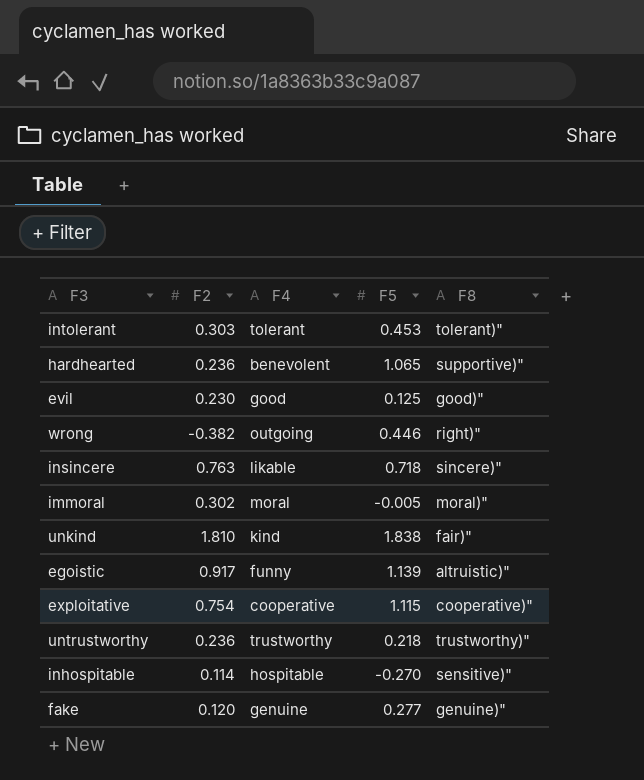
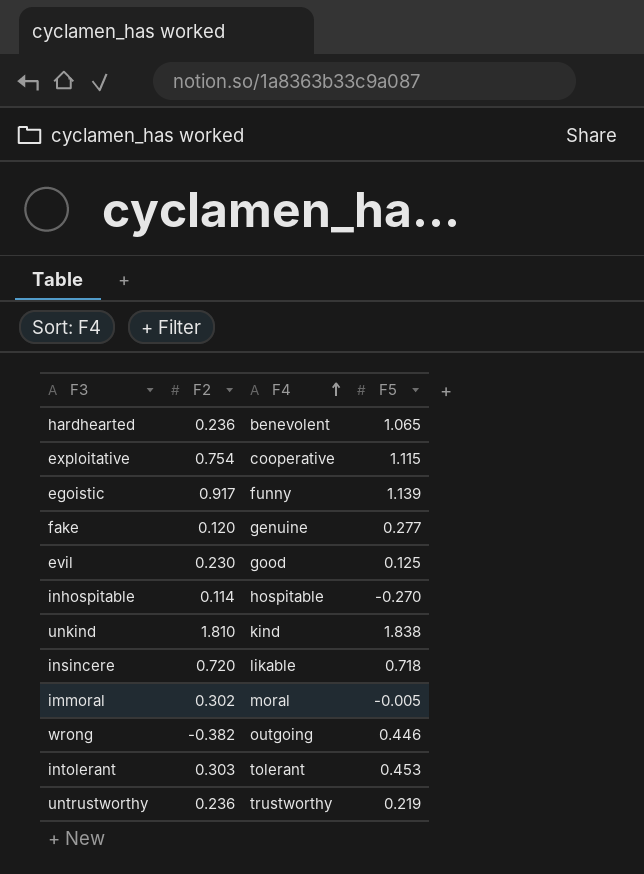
row order: none -> F4 ascending
column F8 | position: 5 -> none
insincere | F2: 0.763 -> 0.720
untrustworthy | F5: 0.218 -> 0.219

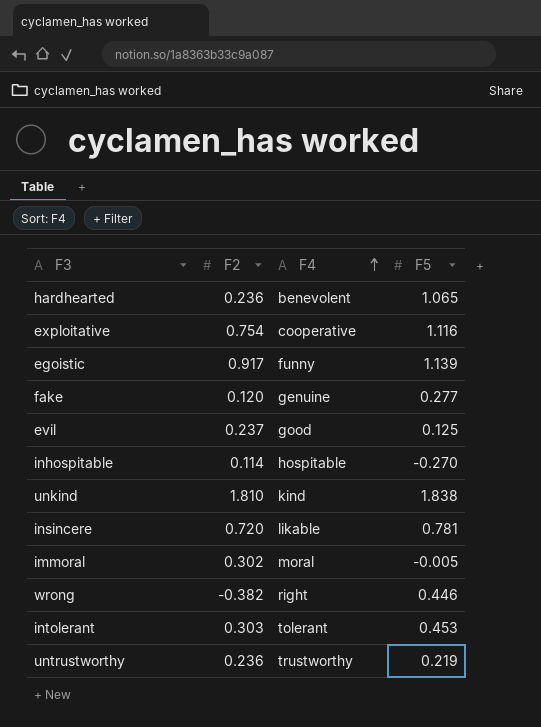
exploitative | F5: 1.115 -> 1.116
evil | F2: 0.230 -> 0.237
insincere | F5: 0.718 -> 0.781
wrong | F4: outgoing -> right

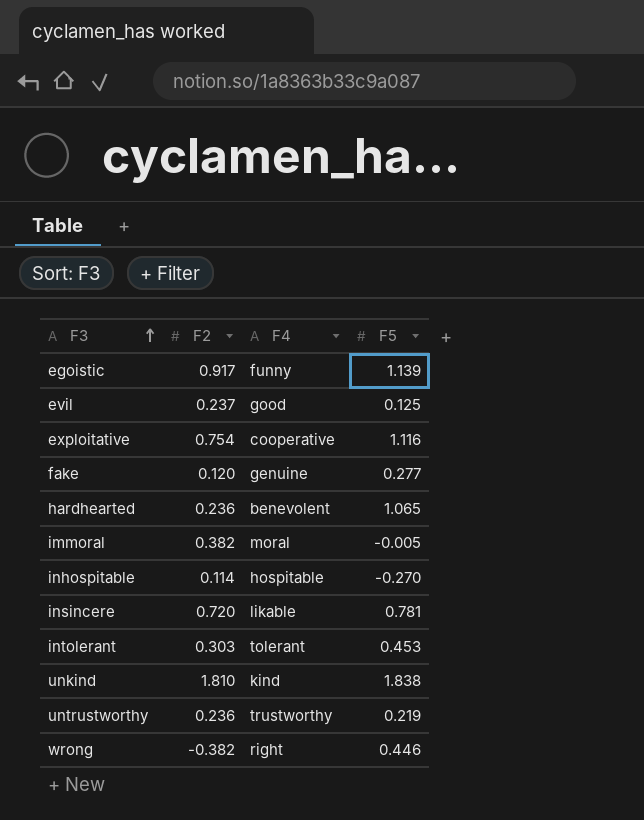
row order: F4 ascending -> F3 ascending
immoral | F2: 0.302 -> 0.382

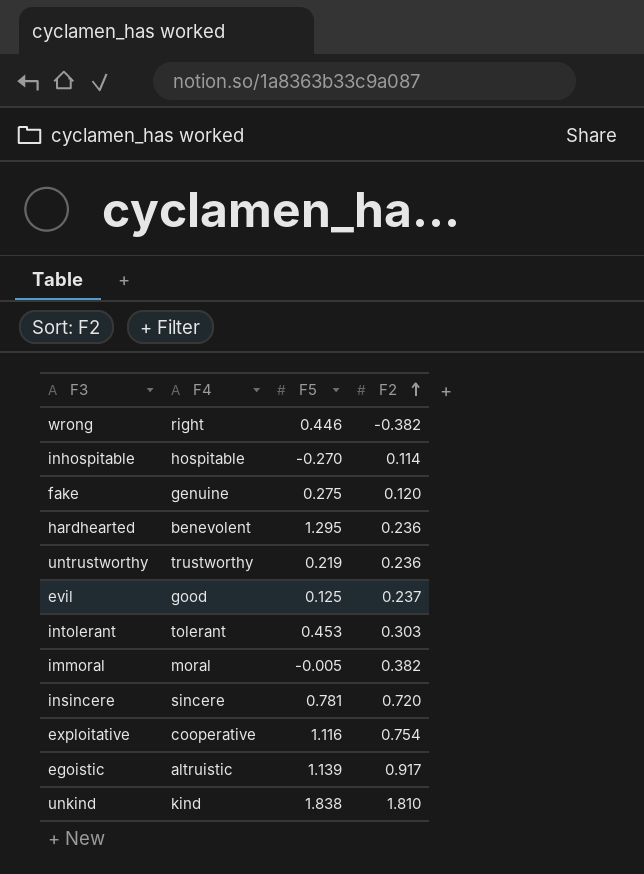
row order: F3 ascending -> F2 ascending
column F2 | position: 2 -> 4
fake | F5: 0.277 -> 0.275
hardhearted | F5: 1.065 -> 1.295
insincere | F4: likable -> sincere
egoistic | F4: funny -> altruistic

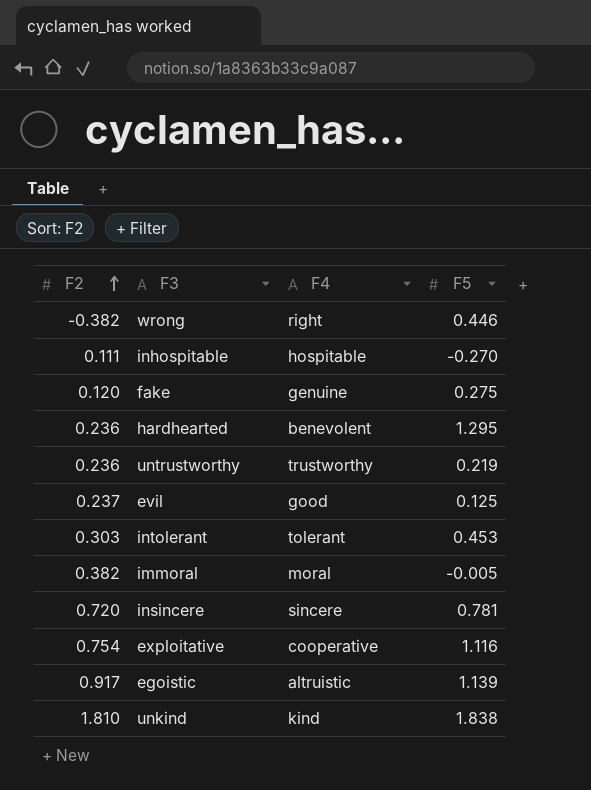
column F2 | position: 4 -> 1
inhospitable | F2: 0.114 -> 0.111

